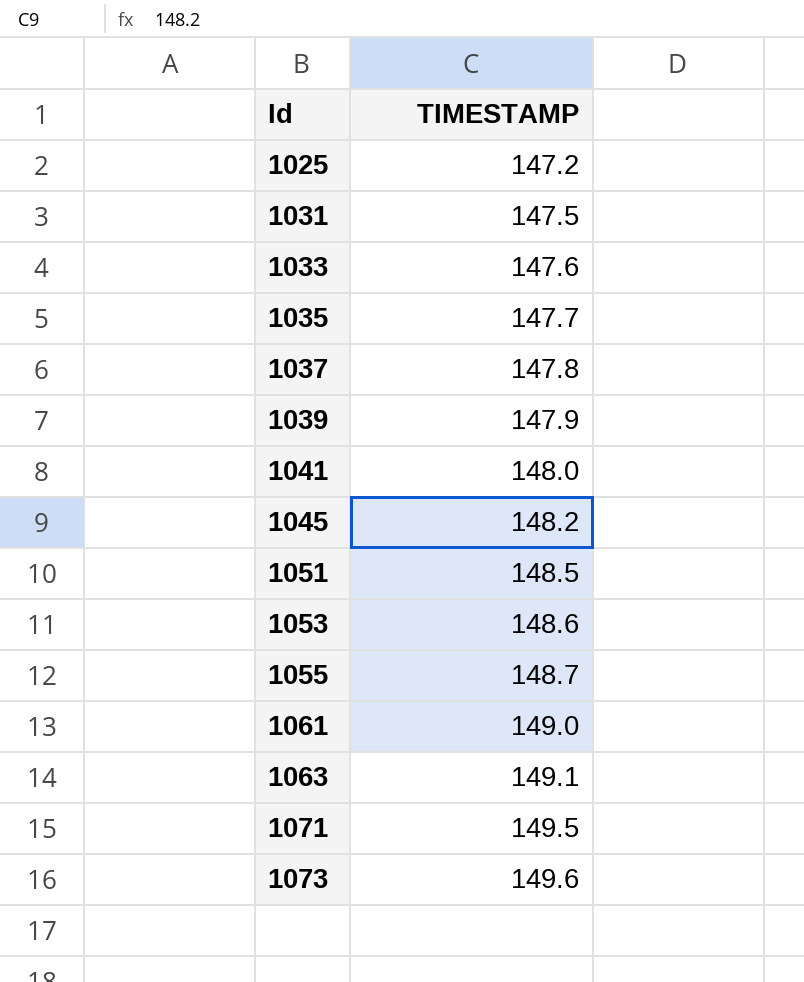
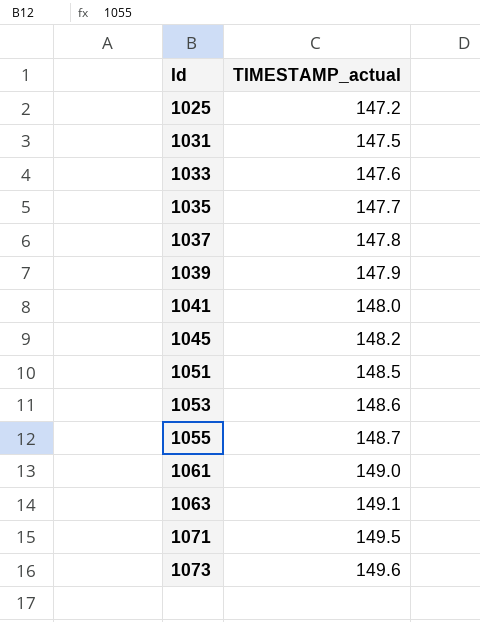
column name: TIMESTAMP -> TIMESTAMP_actual

